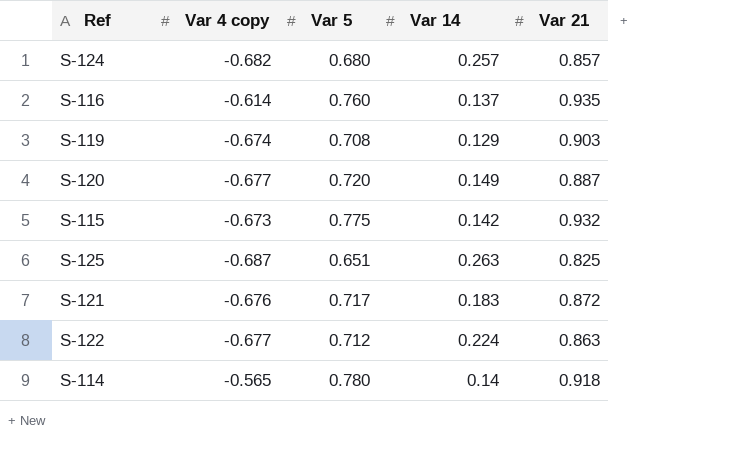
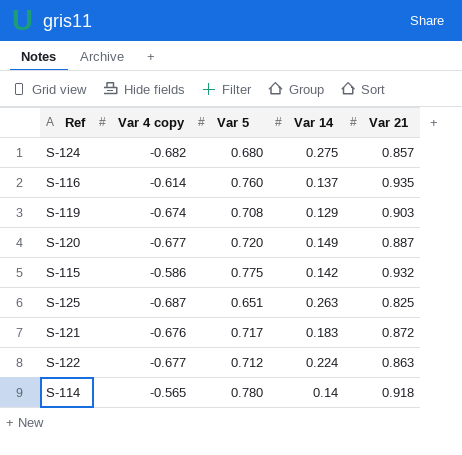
S-124 | Var 14: 0.257 -> 0.275
S-115 | Var 4 copy: -0.673 -> -0.586

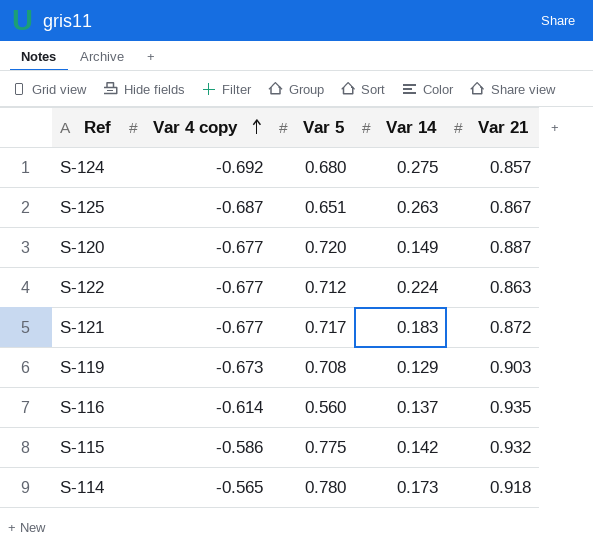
row order: none -> Var 4 copy ascending
S-124 | Var 4 copy: -0.682 -> -0.692
S-125 | Var 21: 0.825 -> 0.867
S-121 | Var 4 copy: -0.676 -> -0.677
S-119 | Var 4 copy: -0.674 -> -0.673
S-116 | Var 5: 0.760 -> 0.560
S-114 | Var 14: 0.14 -> 0.173

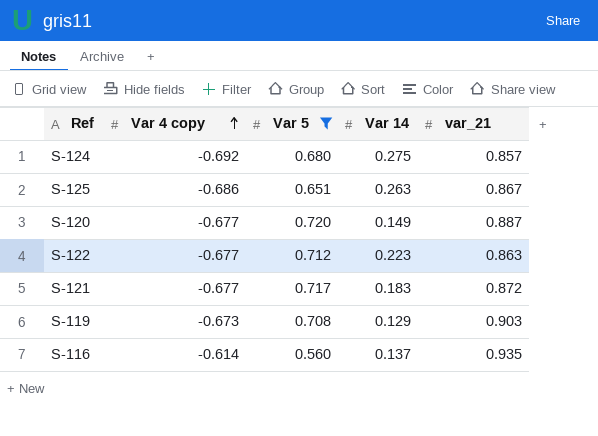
filter: none -> Var 5 <= 0.720
column name: Var 21 -> var_21
S-125 | Var 4 copy: -0.687 -> -0.686
S-122 | Var 14: 0.224 -> 0.223

